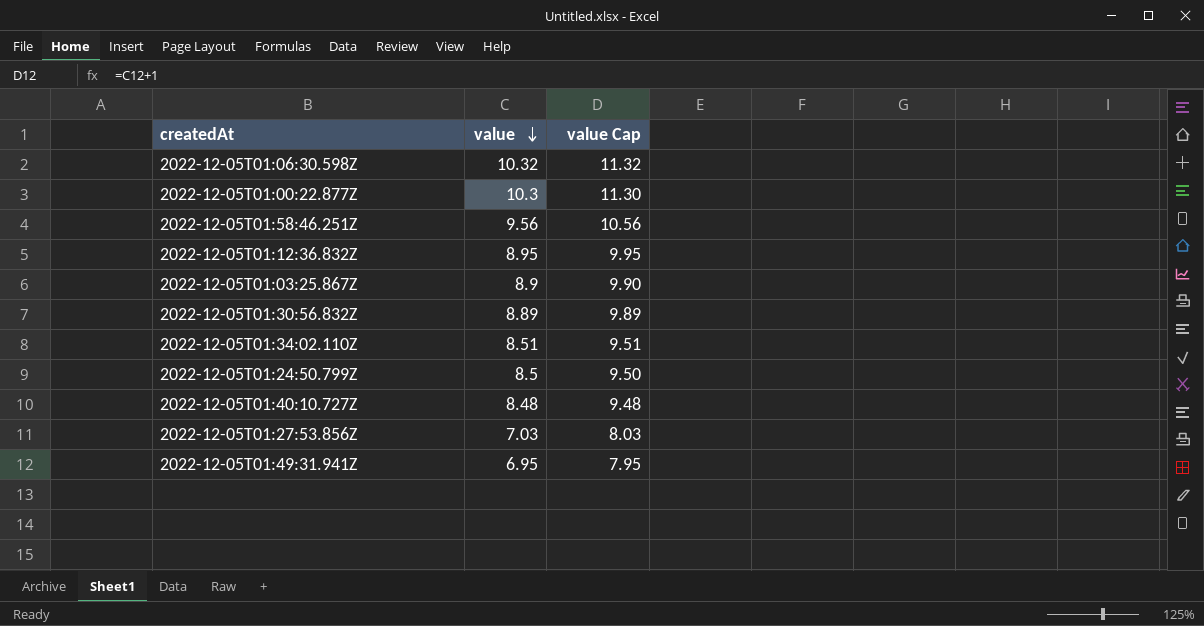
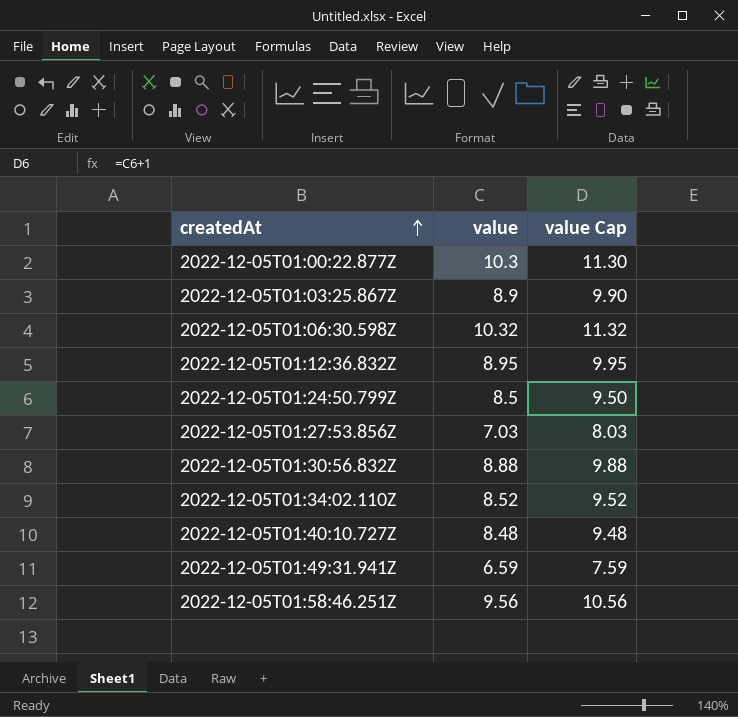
row order: value descending -> createdAt ascending
2022-12-05T01:30:56.832Z | value: 8.89 -> 8.88
2022-12-05T01:30:56.832Z | value Cap: 9.89 -> 9.88
2022-12-05T01:34:02.110Z | value: 8.51 -> 8.52
2022-12-05T01:34:02.110Z | value Cap: 9.51 -> 9.52
2022-12-05T01:49:31.941Z | value: 6.95 -> 6.59
2022-12-05T01:49:31.941Z | value Cap: 7.95 -> 7.59

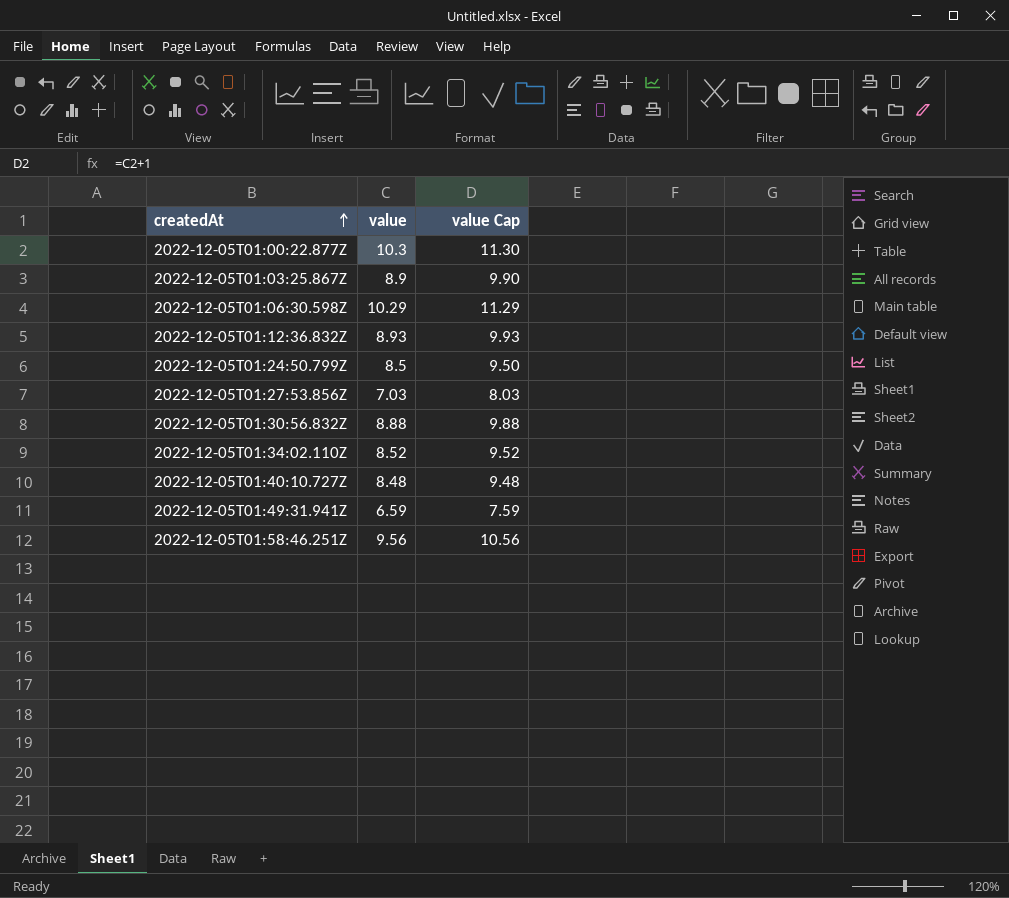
2022-12-05T01:06:30.598Z | value: 10.32 -> 10.29
2022-12-05T01:06:30.598Z | value Cap: 11.32 -> 11.29
2022-12-05T01:12:36.832Z | value: 8.95 -> 8.93
2022-12-05T01:12:36.832Z | value Cap: 9.95 -> 9.93

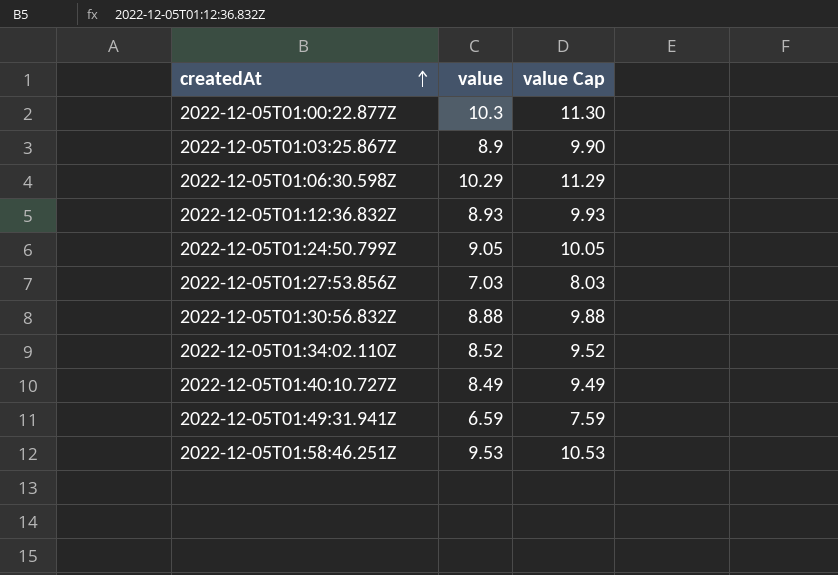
2022-12-05T01:24:50.799Z | value: 8.5 -> 9.05
2022-12-05T01:24:50.799Z | value Cap: 9.50 -> 10.05
2022-12-05T01:40:10.727Z | value: 8.48 -> 8.49
2022-12-05T01:40:10.727Z | value Cap: 9.48 -> 9.49
2022-12-05T01:58:46.251Z | value: 9.56 -> 9.53
2022-12-05T01:58:46.251Z | value Cap: 10.56 -> 10.53

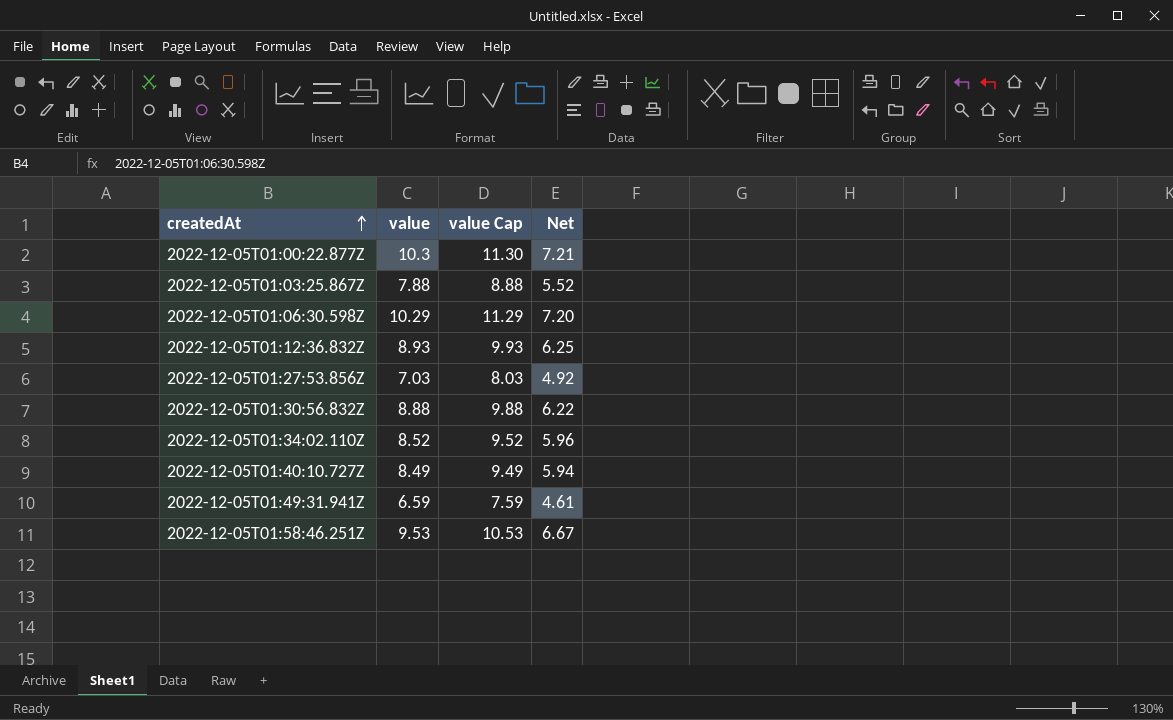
column Net | formula: none -> [value] * 0.7
row 2022-12-05T01:24:50.799Z: 9.05 | 10.05 -> none
2022-12-05T01:03:25.867Z | value: 8.9 -> 7.88
2022-12-05T01:03:25.867Z | value Cap: 9.90 -> 8.88

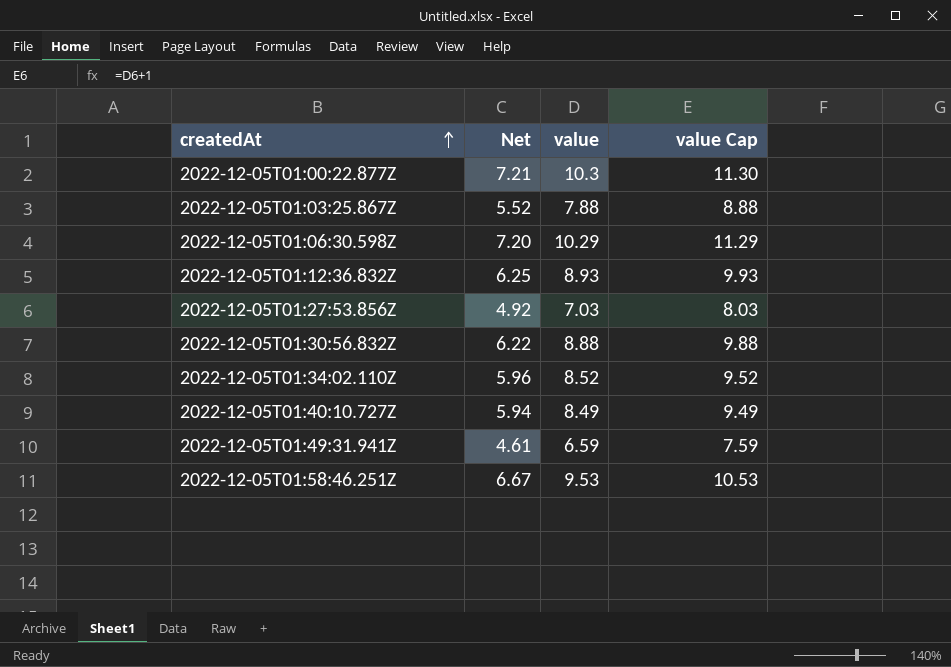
column Net | position: 4 -> 2

